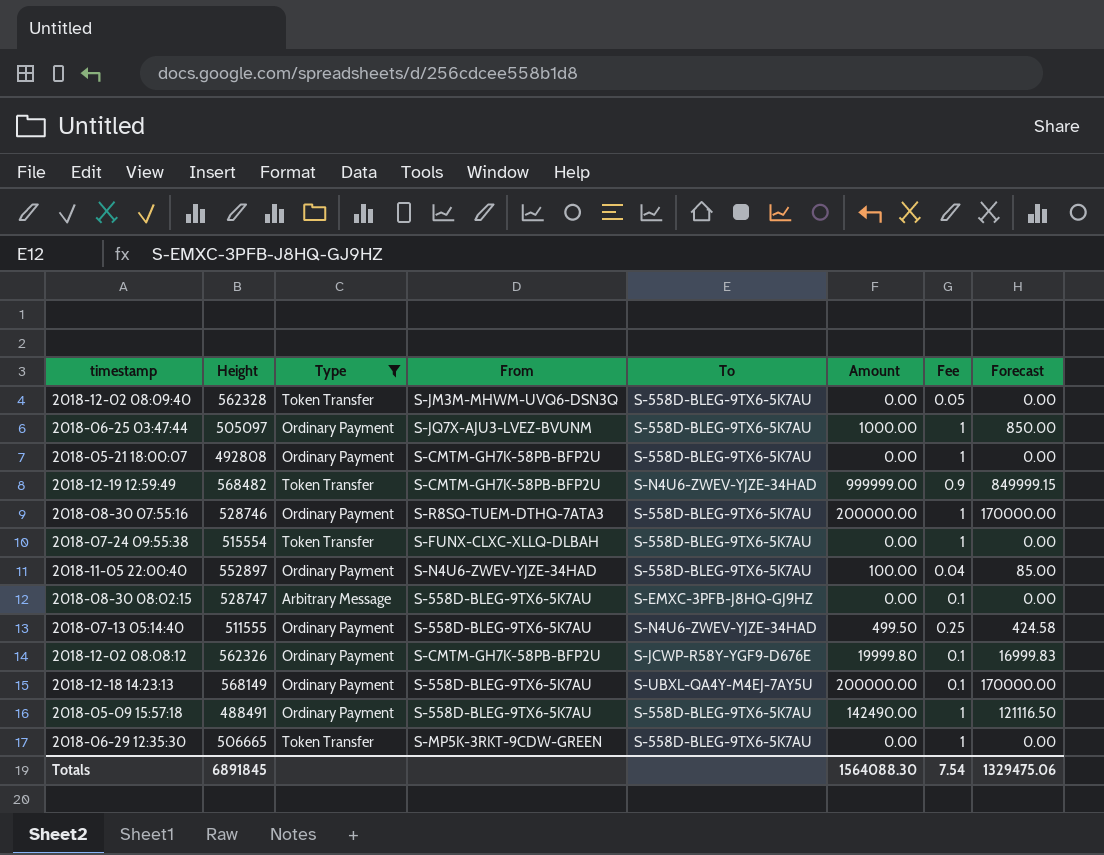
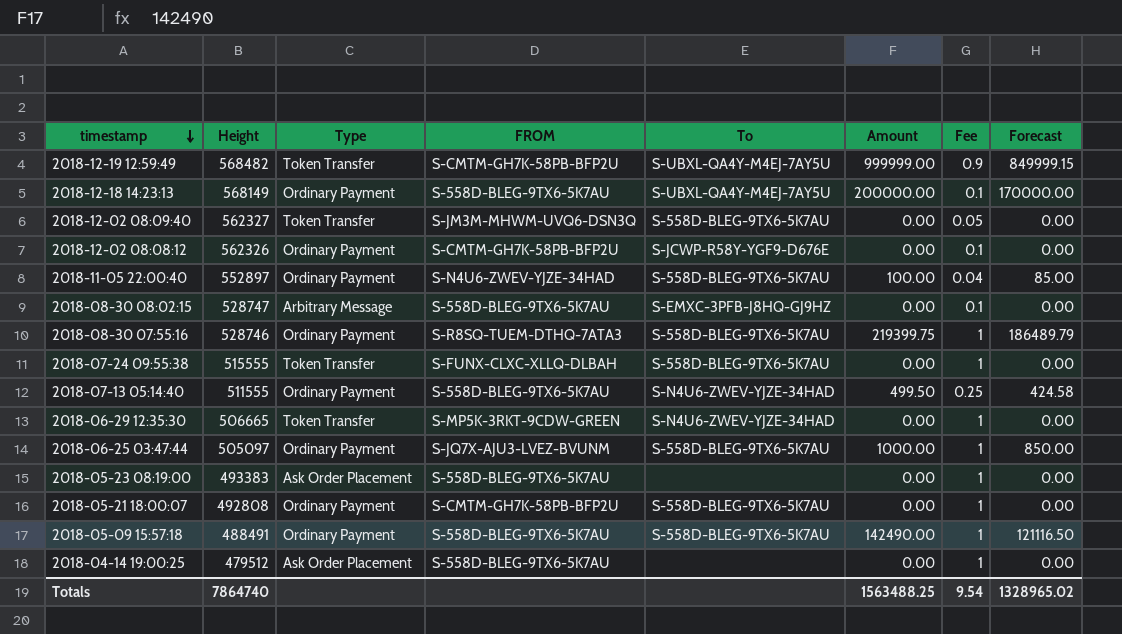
filter: Type != Ask Order Placement -> none
row order: none -> timestamp descending
column name: From -> FROM
2018-12-19 12:59:49 | To: S-N4U6-ZWEV-YJZE-34HAD -> S-UBXL-QA4Y-M4EJ-7AY5U
2018-12-02 08:09:40 | Height: 562328 -> 562327
2018-12-02 08:08:12 | Amount: 19999.80 -> 0.00
2018-12-02 08:08:12 | Forecast: 16999.83 -> 0.00
2018-08-30 07:55:16 | Amount: 200000.00 -> 219399.75
2018-08-30 07:55:16 | Forecast: 170000.00 -> 186489.79
2018-07-24 09:55:38 | Height: 515554 -> 515555
2018-06-29 12:35:30 | To: S-558D-BLEG-9TX6-5K7AU -> S-N4U6-ZWEV-YJZE-34HAD
Totals | Height: 6891845 -> 7864740
Totals | Amount: 1564088.30 -> 1563488.25
Totals | Fee: 7.54 -> 9.54
Totals | Forecast: 1329475.06 -> 1328965.02

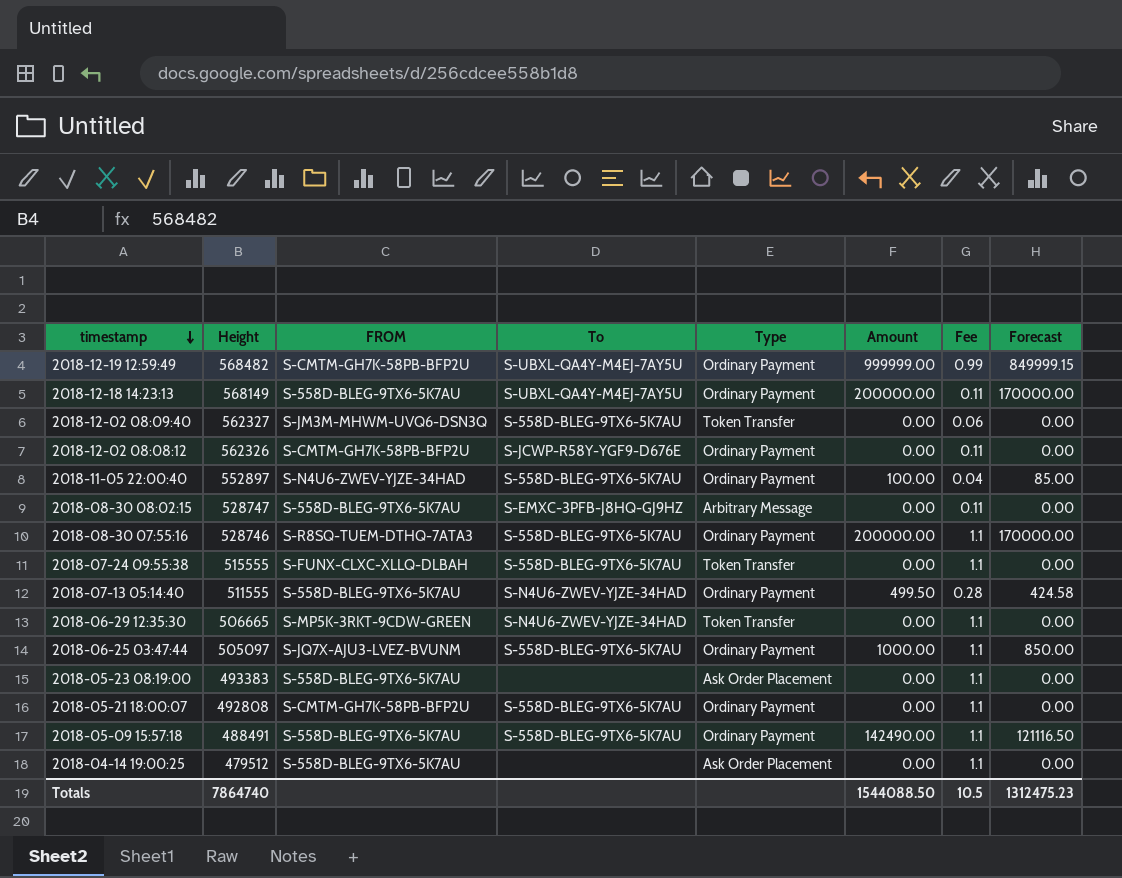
column Type | position: 3 -> 5
2018-12-19 12:59:49 | Type: Token Transfer -> Ordinary Payment
2018-12-19 12:59:49 | Fee: 0.9 -> 0.99
2018-12-18 14:23:13 | Fee: 0.1 -> 0.11
2018-12-02 08:09:40 | Fee: 0.05 -> 0.06
2018-12-02 08:08:12 | Fee: 0.1 -> 0.11
2018-08-30 08:02:15 | Fee: 0.1 -> 0.11
2018-08-30 07:55:16 | Amount: 219399.75 -> 200000.00
2018-08-30 07:55:16 | Fee: 1 -> 1.1
2018-08-30 07:55:16 | Forecast: 186489.79 -> 170000.00
2018-07-24 09:55:38 | Fee: 1 -> 1.1
2018-07-13 05:14:40 | Fee: 0.25 -> 0.28
2018-06-29 12:35:30 | Fee: 1 -> 1.1
2018-06-25 03:47:44 | Fee: 1 -> 1.1
2018-05-23 08:19:00 | Fee: 1 -> 1.1
2018-05-21 18:00:07 | Fee: 1 -> 1.1
2018-05-09 15:57:18 | Fee: 1 -> 1.1
2018-04-14 19:00:25 | Fee: 1 -> 1.1
Totals | Amount: 1563488.25 -> 1544088.50
Totals | Fee: 9.54 -> 10.5
Totals | Forecast: 1328965.02 -> 1312475.23

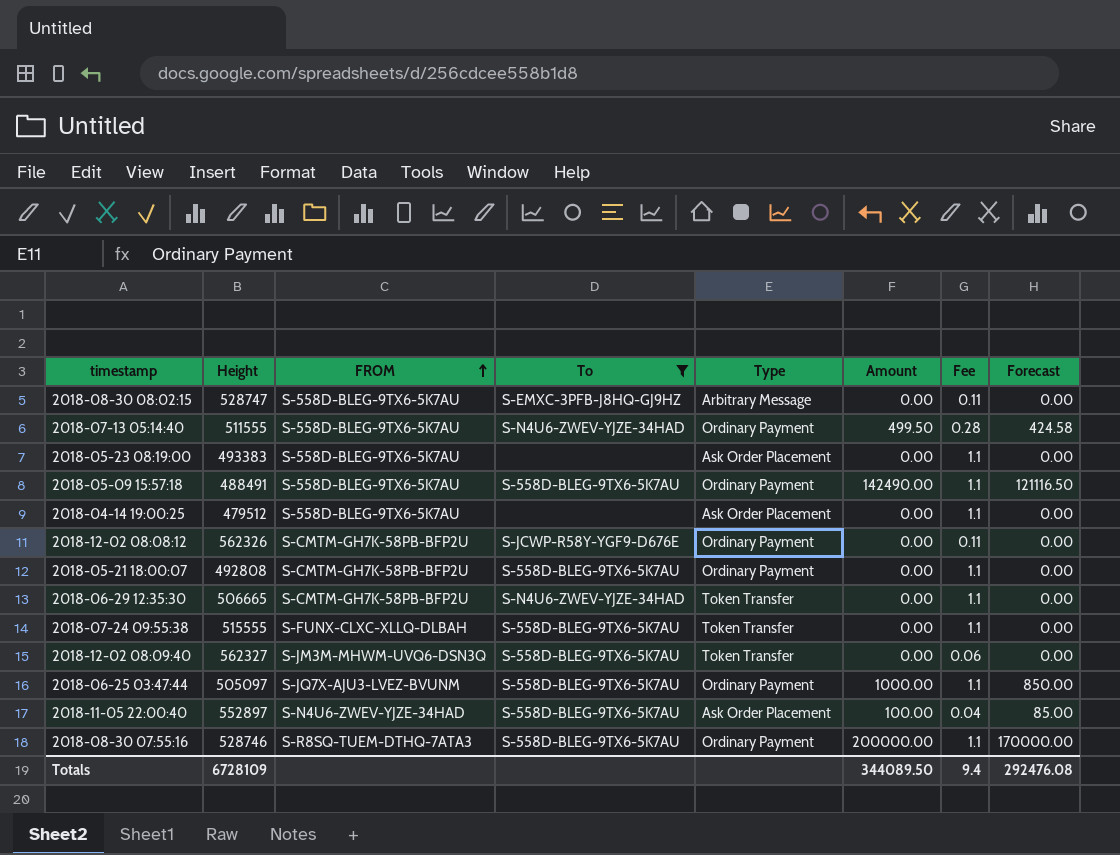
filter: none -> To != S-UBXL-QA4Y-M4EJ-7AY5U
row order: timestamp descending -> FROM ascending
2018-06-29 12:35:30 | FROM: S-MP5K-3RKT-9CDW-GREEN -> S-CMTM-GH7K-58PB-BFP2U
2018-11-05 22:00:40 | Type: Ordinary Payment -> Ask Order Placement
Totals | Height: 7864740 -> 6728109
Totals | Amount: 1544088.50 -> 344089.50
Totals | Fee: 10.5 -> 9.4
Totals | Forecast: 1312475.23 -> 292476.08

